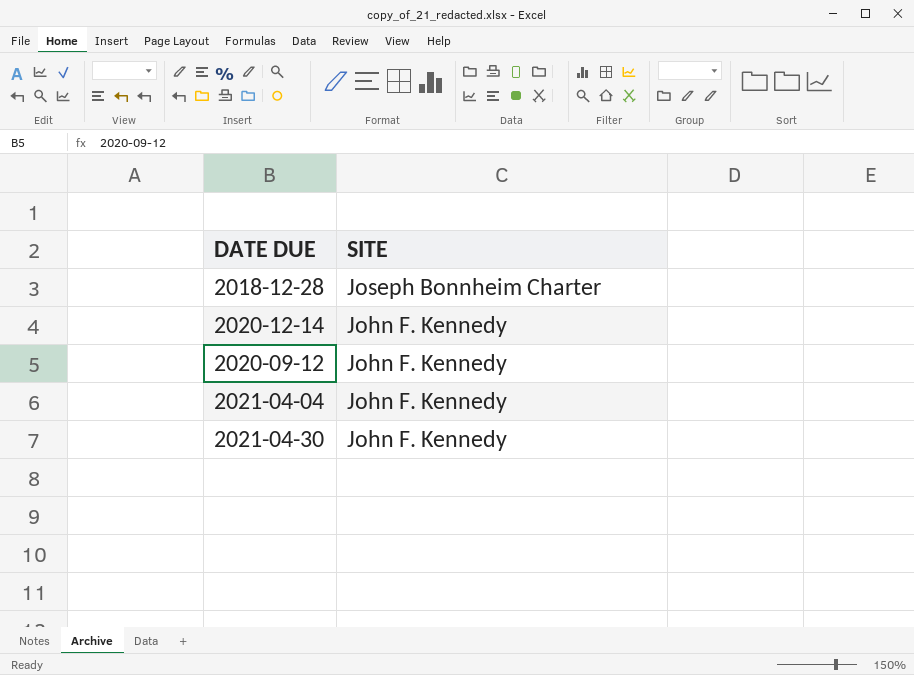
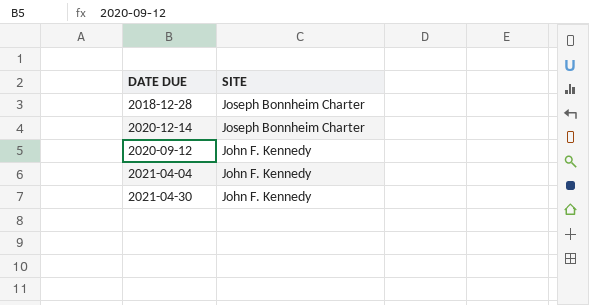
2020-12-14 | SITE: John F. Kennedy -> Joseph Bonnheim Charter

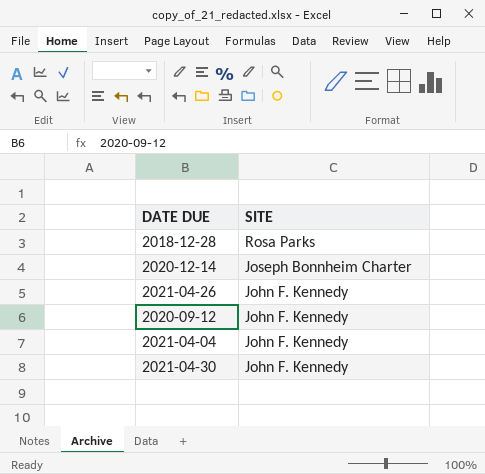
2018-12-28 | SITE: Joseph Bonnheim Charter -> Rosa Parks
row 2021-04-26: none -> John F. Kennedy

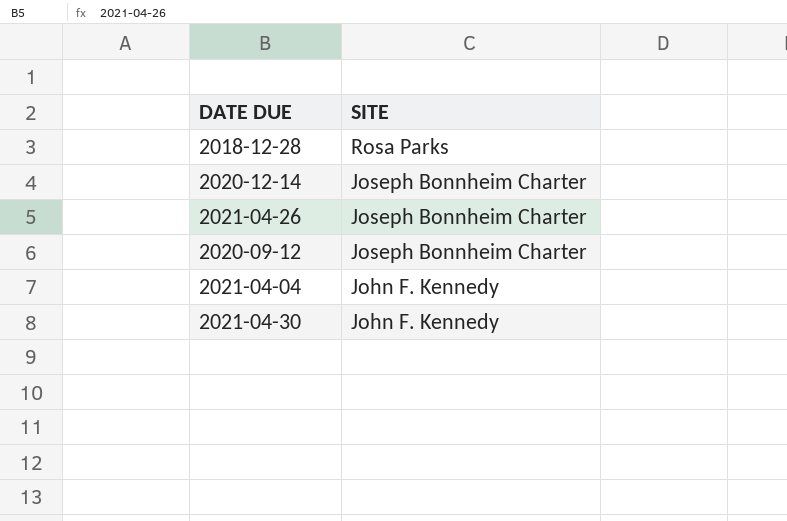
2021-04-26 | SITE: John F. Kennedy -> Joseph Bonnheim Charter
2020-09-12 | SITE: John F. Kennedy -> Joseph Bonnheim Charter

